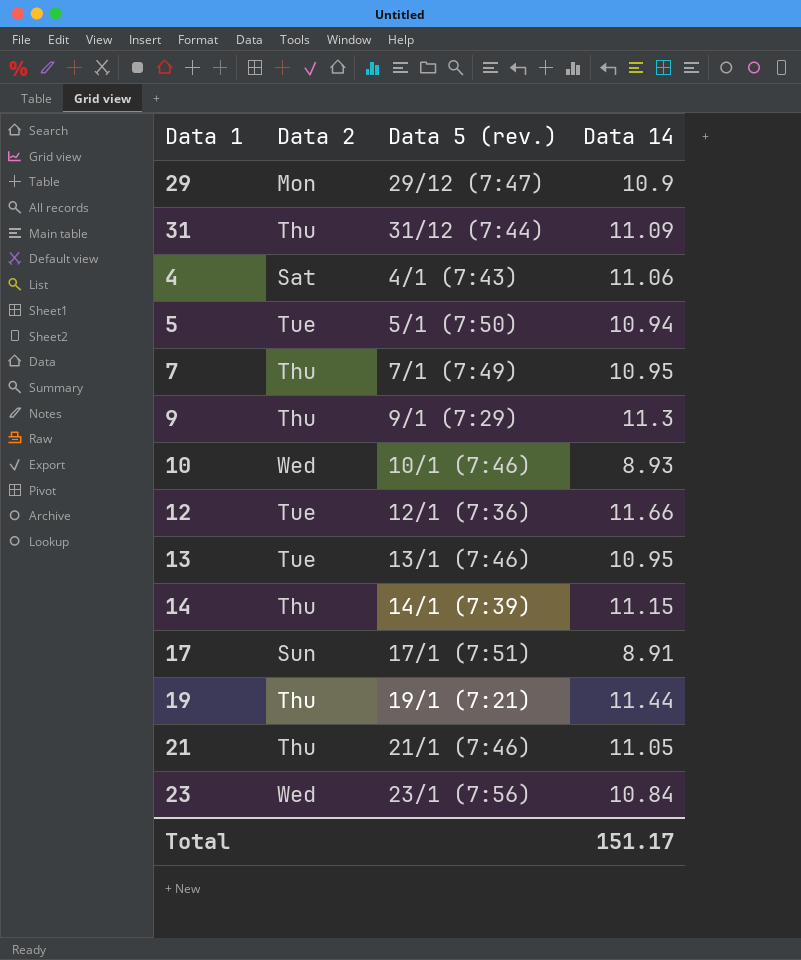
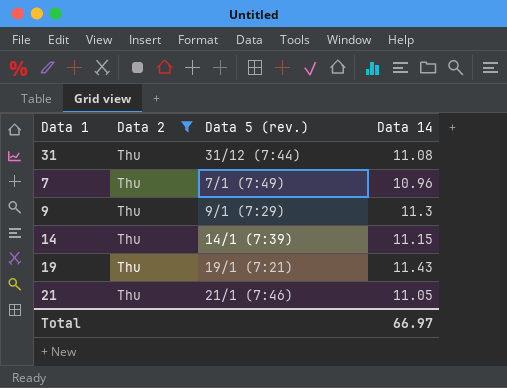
filter: none -> Data 2 = Thu
31 | Data 14: 11.09 -> 11.08
7 | Data 14: 10.95 -> 10.96
19 | Data 14: 11.44 -> 11.43
Total | Data 14: 151.17 -> 66.97

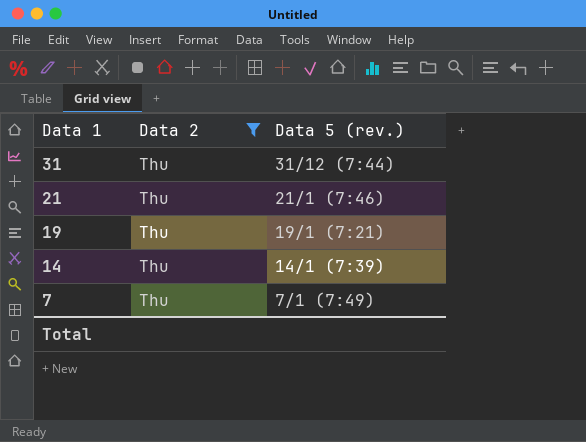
row order: none -> Data 1 descending
column Data 14 | position: 4 -> none
row 9: Thu | 9/1 (7:29) | 11.3 -> none

